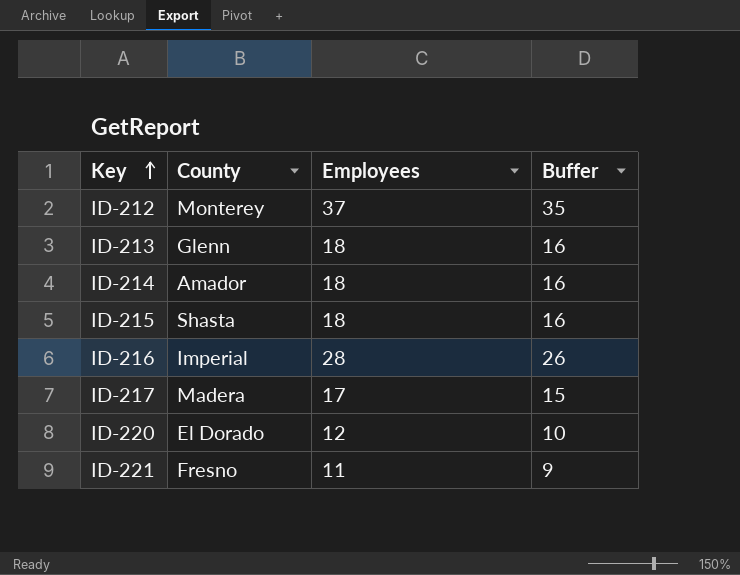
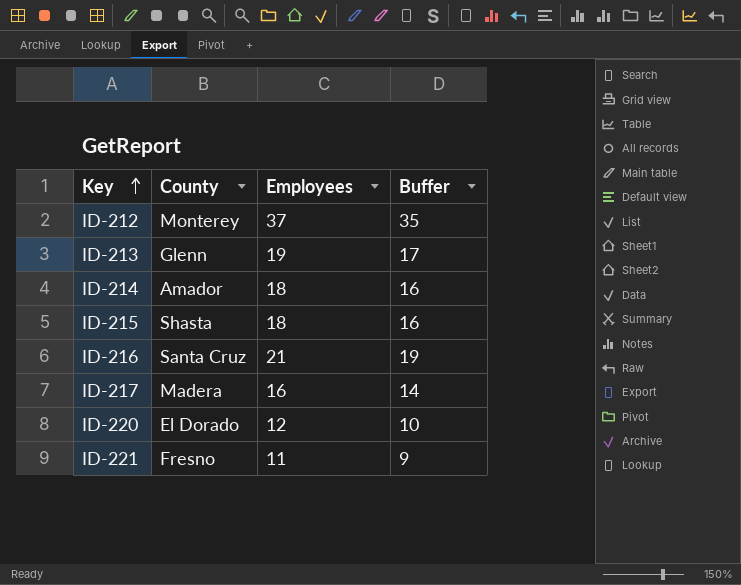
ID-213 | Employees: 18 -> 19
ID-213 | Buffer: 16 -> 17
ID-216 | County: Imperial -> Santa Cruz
ID-216 | Employees: 28 -> 21
ID-216 | Buffer: 26 -> 19
ID-217 | Employees: 17 -> 16
ID-217 | Buffer: 15 -> 14

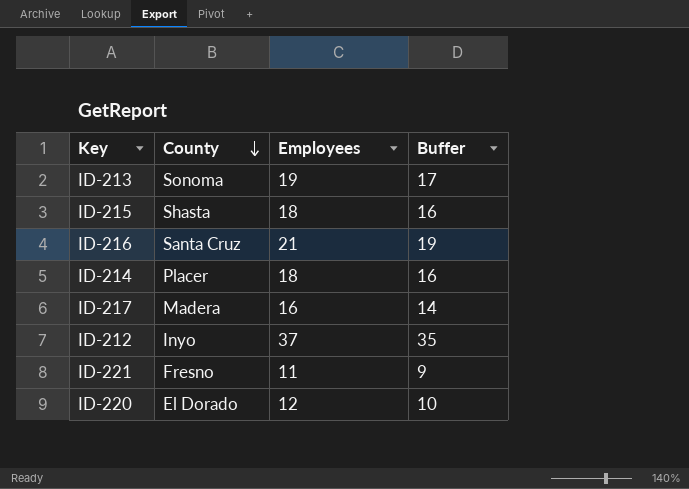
row order: Key ascending -> County descending
ID-213 | County: Glenn -> Sonoma
ID-214 | County: Amador -> Placer
ID-212 | County: Monterey -> Inyo

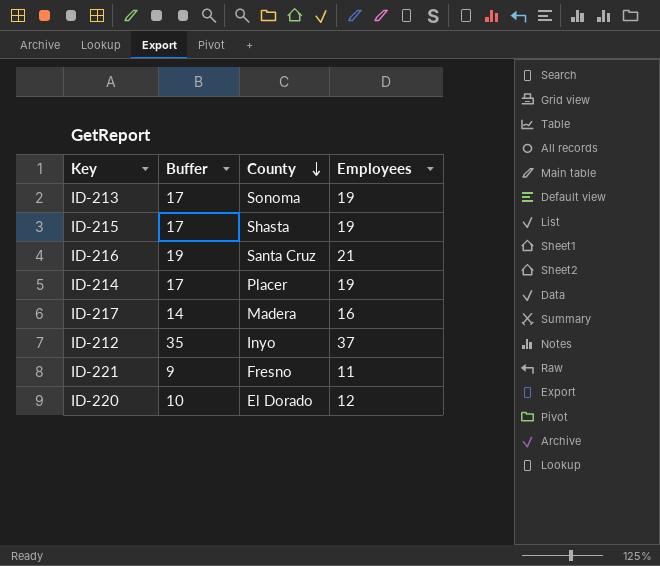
column Buffer | position: 4 -> 2
ID-215 | Buffer: 16 -> 17
ID-215 | Employees: 18 -> 19
ID-214 | Buffer: 16 -> 17
ID-214 | Employees: 18 -> 19

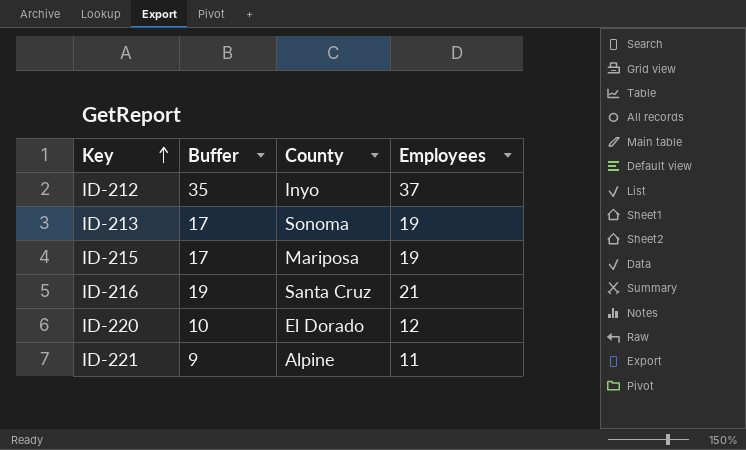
row order: County descending -> Key ascending
row ID-214: 17 | Placer | 19 -> none
row ID-217: 14 | Madera | 16 -> none
ID-215 | County: Shasta -> Mariposa
ID-221 | County: Fresno -> Alpine

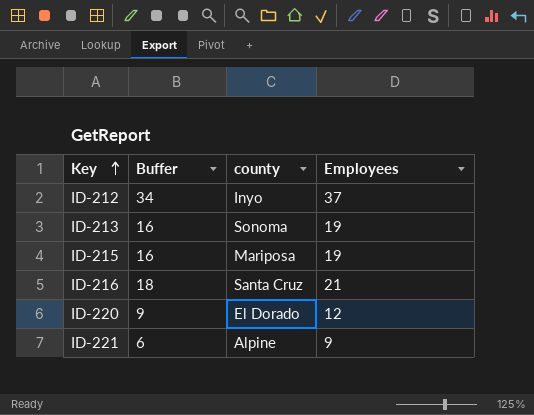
column Buffer | formula: [Employees] - 2 -> [Employees] - 3
column name: County -> county
ID-221 | Employees: 11 -> 9

